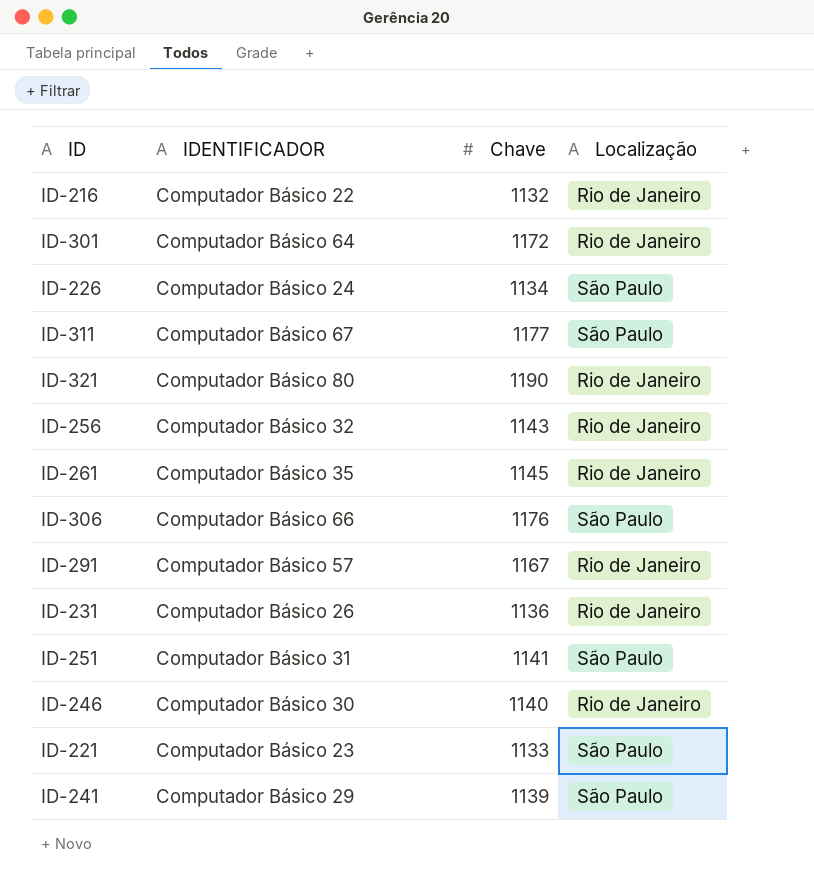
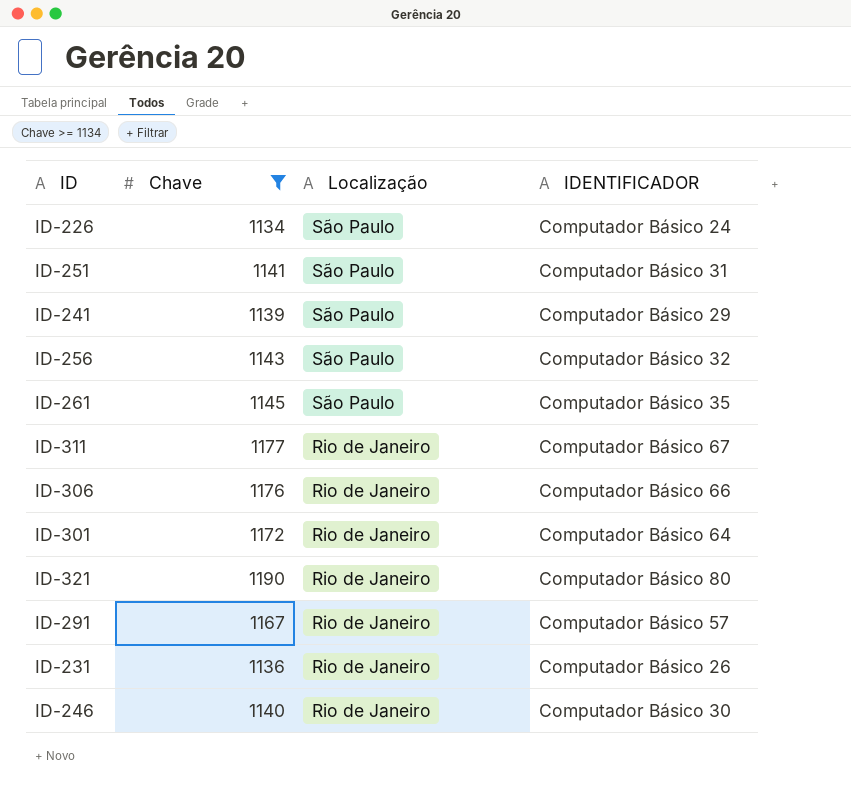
filter: none -> Chave >= 1134
row order: none -> Localização descending
column IDENTIFICADOR | position: 2 -> 4
ID-256 | Localização: Rio de Janeiro -> São Paulo
ID-261 | Localização: Rio de Janeiro -> São Paulo
ID-311 | Localização: São Paulo -> Rio de Janeiro
ID-306 | Localização: São Paulo -> Rio de Janeiro

